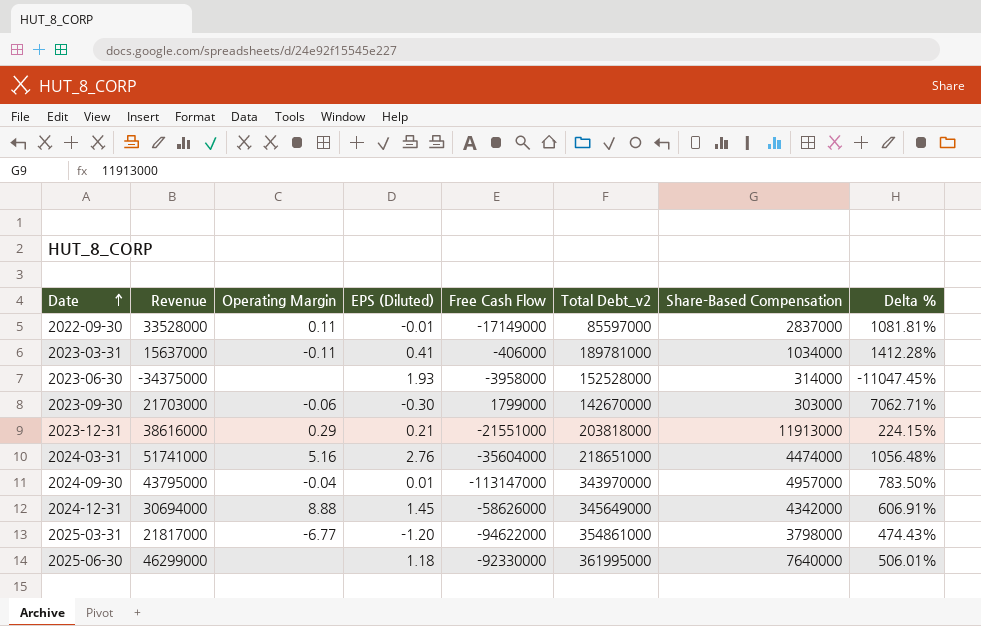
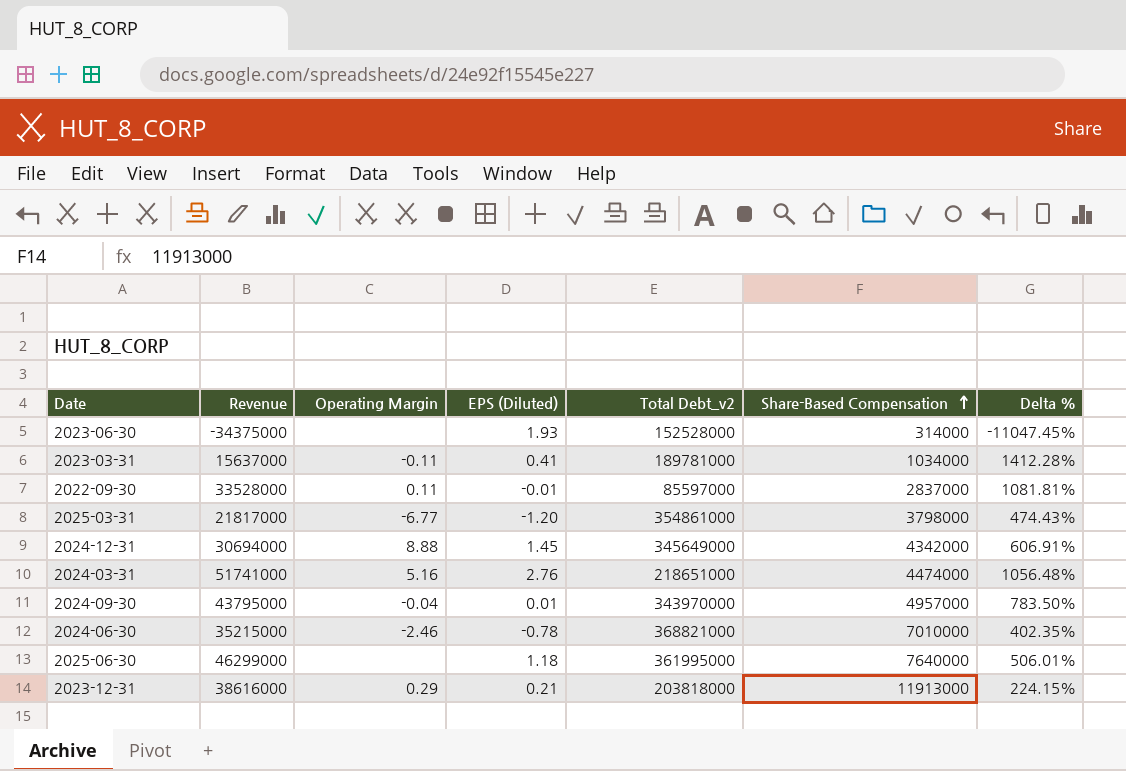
row order: Date ascending -> Share-Based Compensation ascending
column Free Cash Flow | position: 5 -> none
row 2023-09-30: 21703000 | -0.06 | -0.30 | 1799000 | 142670000 | 303000 | 7062.71% -> none
row 2024-06-30: none -> 35215000 | -2.46 | -0.78 | 368821000 | 7010000 | 402.35%

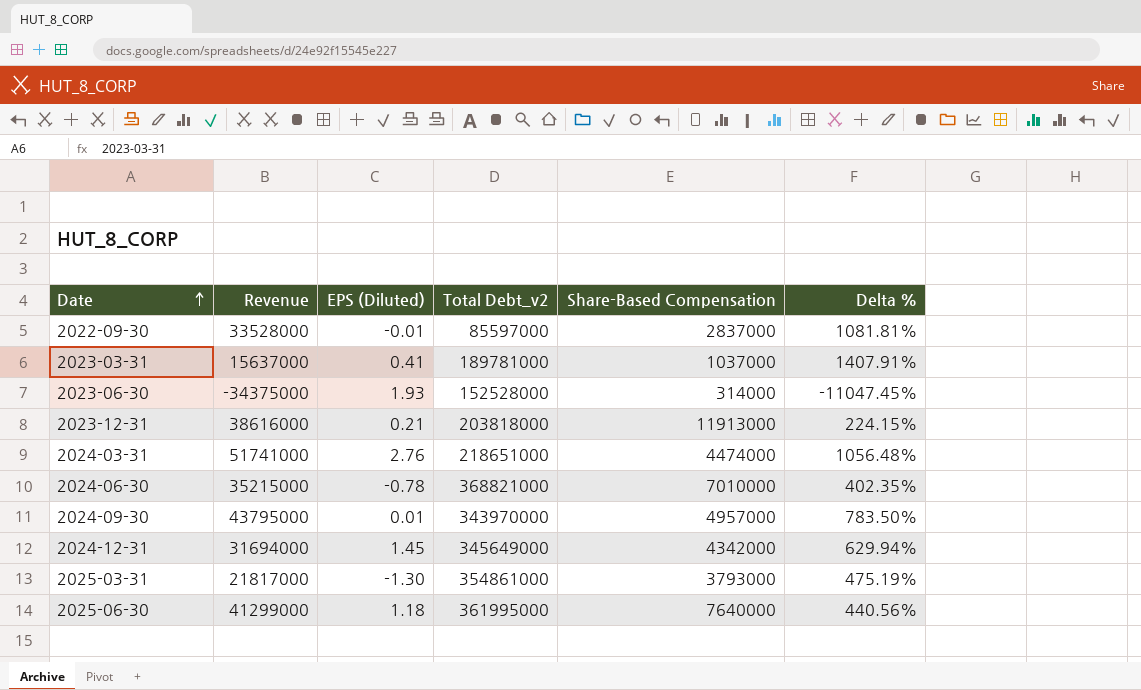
row order: Share-Based Compensation ascending -> Date ascending
column Operating Margin | position: 3 -> none
2023-03-31 | Share-Based Compensation: 1034000 -> 1037000
2023-03-31 | Delta %: 1412.28% -> 1407.91%
2024-12-31 | Revenue: 30694000 -> 31694000
2024-12-31 | Delta %: 606.91% -> 629.94%
2025-03-31 | EPS (Diluted): -1.20 -> -1.30
2025-03-31 | Share-Based Compensation: 3798000 -> 3793000
2025-03-31 | Delta %: 474.43% -> 475.19%
2025-06-30 | Revenue: 46299000 -> 41299000
2025-06-30 | Delta %: 506.01% -> 440.56%

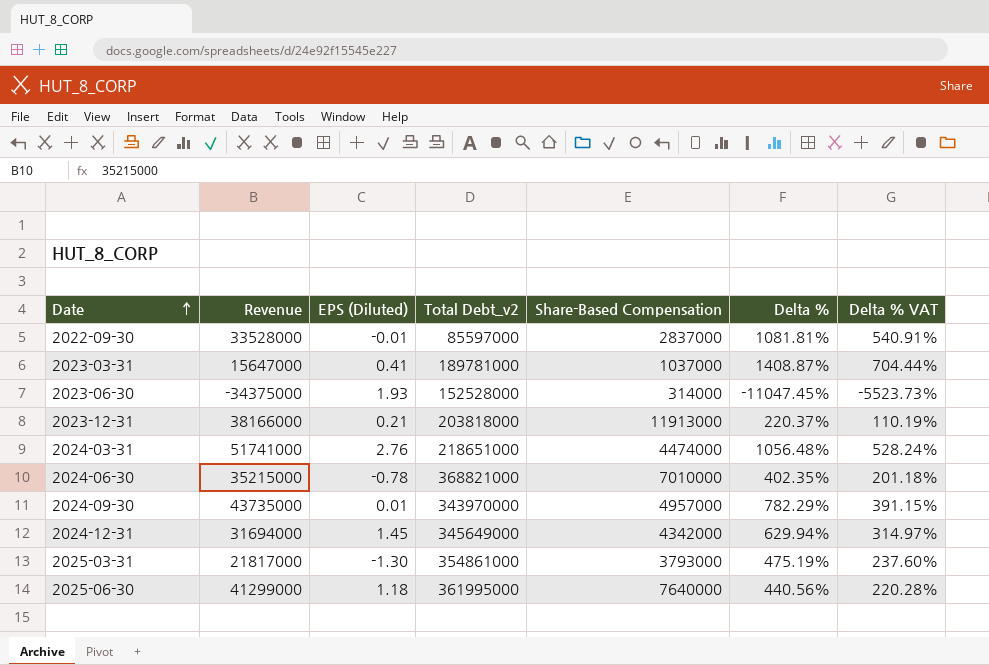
column Delta % VAT | formula: none -> [Delta %] * 0.5
2023-03-31 | Revenue: 15637000 -> 15647000
2023-03-31 | Delta %: 1407.91% -> 1408.87%
2023-12-31 | Revenue: 38616000 -> 38166000
2023-12-31 | Delta %: 224.15% -> 220.37%
2024-09-30 | Revenue: 43795000 -> 43735000
2024-09-30 | Delta %: 783.50% -> 782.29%

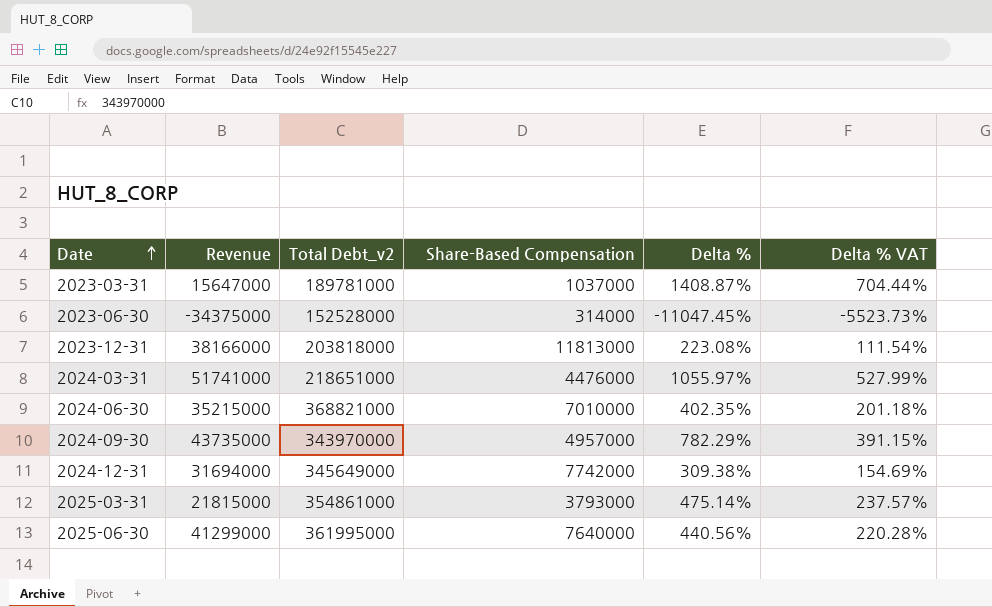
column EPS (Diluted) | position: 3 -> none
row 2022-09-30: 33528000 | -0.01 | 85597000 | 2837000 | 1081.81% | 540.91% -> none
2023-12-31 | Share-Based Compensation: 11913000 -> 11813000
2023-12-31 | Delta %: 220.37% -> 223.08%
2023-12-31 | Delta % VAT: 110.19% -> 111.54%
2024-03-31 | Share-Based Compensation: 4474000 -> 4476000
2024-03-31 | Delta %: 1056.48% -> 1055.97%
2024-03-31 | Delta % VAT: 528.24% -> 527.99%
2024-12-31 | Share-Based Compensation: 4342000 -> 7742000
2024-12-31 | Delta %: 629.94% -> 309.38%
2024-12-31 | Delta % VAT: 314.97% -> 154.69%
2025-03-31 | Revenue: 21817000 -> 21815000
2025-03-31 | Delta %: 475.19% -> 475.14%
2025-03-31 | Delta % VAT: 237.60% -> 237.57%

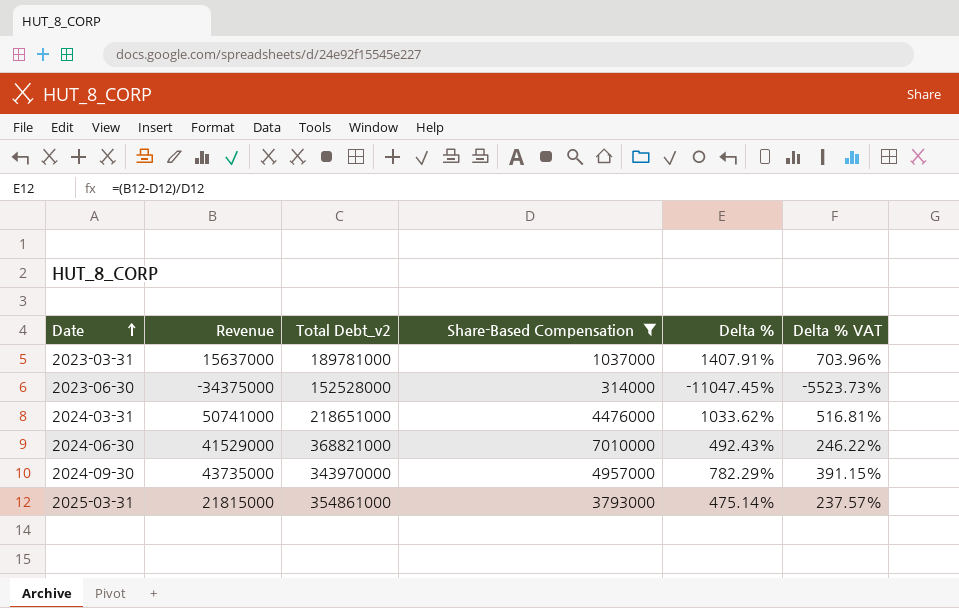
filter: none -> Share-Based Compensation <= 7010000
2023-03-31 | Revenue: 15647000 -> 15637000
2023-03-31 | Delta %: 1408.87% -> 1407.91%
2023-03-31 | Delta % VAT: 704.44% -> 703.96%
2024-03-31 | Revenue: 51741000 -> 50741000
2024-03-31 | Delta %: 1055.97% -> 1033.62%
2024-03-31 | Delta % VAT: 527.99% -> 516.81%
2024-06-30 | Revenue: 35215000 -> 41529000
2024-06-30 | Delta %: 402.35% -> 492.43%
2024-06-30 | Delta % VAT: 201.18% -> 246.22%

